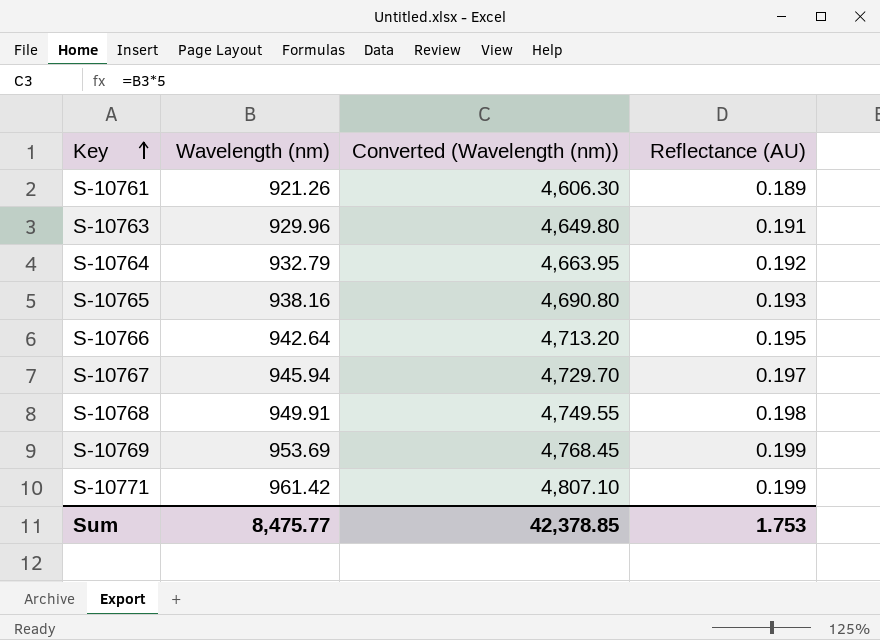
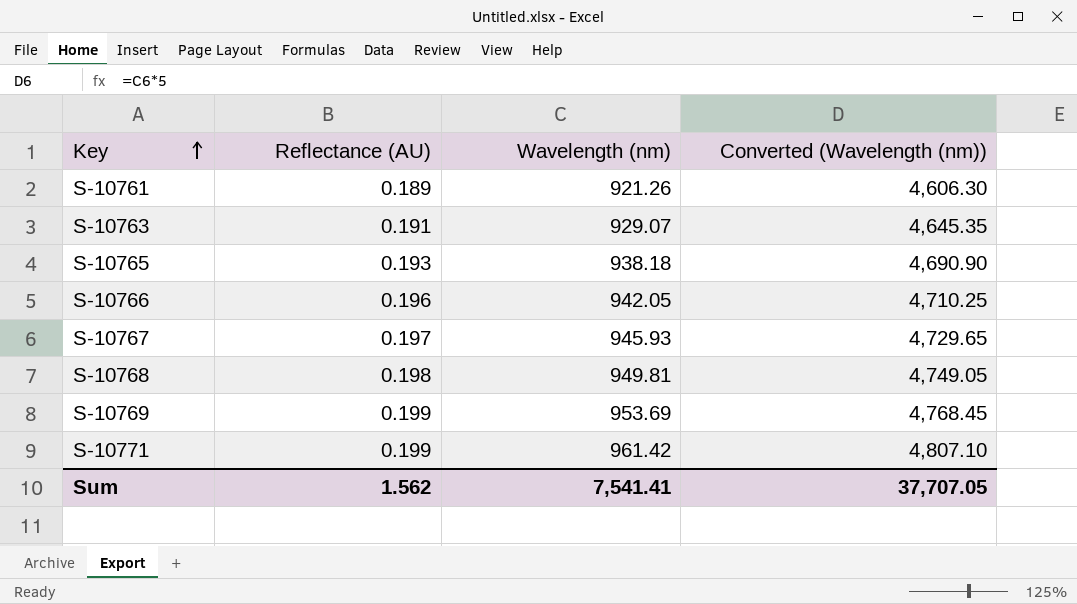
column Reflectance (AU) | position: 4 -> 2
row S-10764: 932.79 | 4,663.95 | 0.192 -> none
S-10763 | Wavelength (nm): 929.96 -> 929.07
S-10763 | Converted (Wavelength (nm)): 4,649.80 -> 4,645.35
S-10765 | Wavelength (nm): 938.16 -> 938.18
S-10765 | Converted (Wavelength (nm)): 4,690.80 -> 4,690.90
S-10766 | Reflectance (AU): 0.195 -> 0.196
S-10766 | Wavelength (nm): 942.64 -> 942.05
S-10766 | Converted (Wavelength (nm)): 4,713.20 -> 4,710.25
S-10767 | Wavelength (nm): 945.94 -> 945.93
S-10767 | Converted (Wavelength (nm)): 4,729.70 -> 4,729.65
S-10768 | Wavelength (nm): 949.91 -> 949.81
S-10768 | Converted (Wavelength (nm)): 4,749.55 -> 4,749.05
Sum | Reflectance (AU): 1.753 -> 1.562
Sum | Wavelength (nm): 8,475.77 -> 7,541.41
Sum | Converted (Wavelength (nm)): 42,378.85 -> 37,707.05

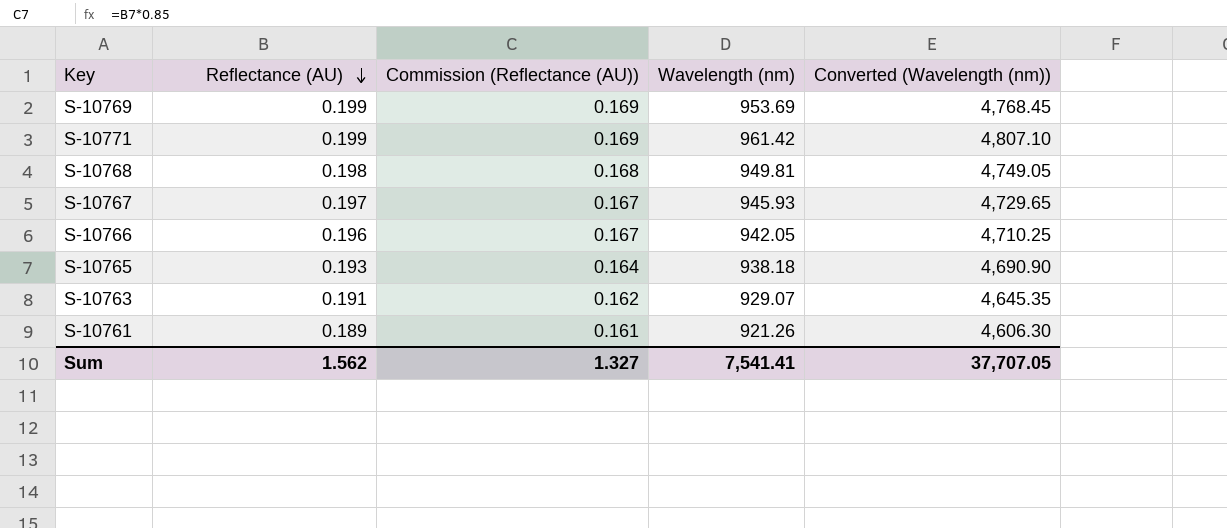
row order: Key ascending -> Reflectance (AU) descending
column Commission (Reflectance (AU)) | formula: none -> [Reflectance (AU)] * 0.85

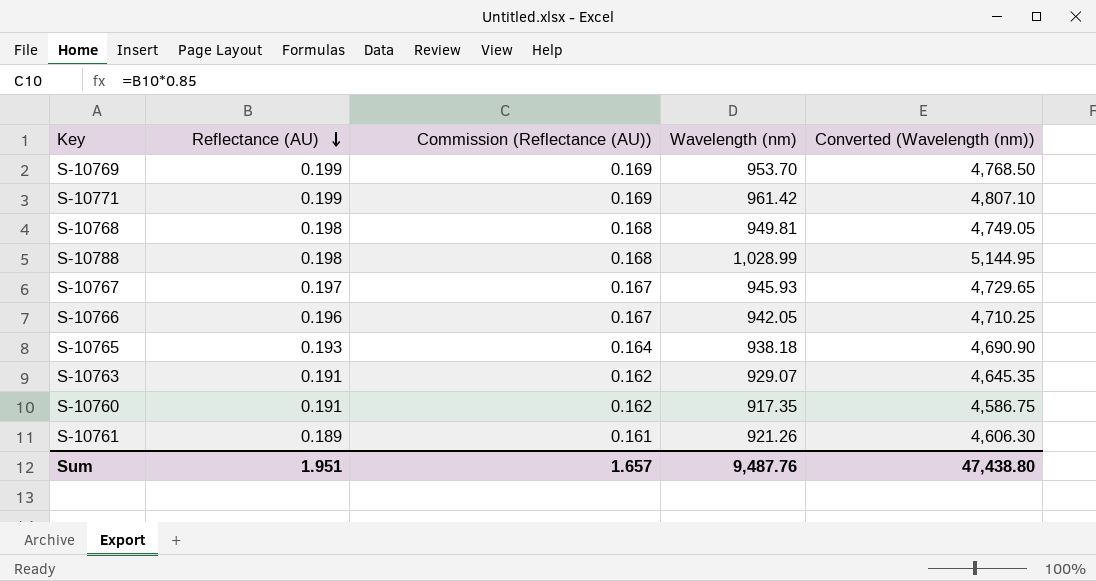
S-10769 | Wavelength (nm): 953.69 -> 953.70
S-10769 | Converted (Wavelength (nm)): 4,768.45 -> 4,768.50
row S-10788: none -> 0.198 | 0.168 | 1,028.99 | 5,144.95
row S-10760: none -> 0.191 | 0.162 | 917.35 | 4,586.75
Sum | Reflectance (AU): 1.562 -> 1.951
Sum | Commission (Reflectance (AU)): 1.327 -> 1.657
Sum | Wavelength (nm): 7,541.41 -> 9,487.76
Sum | Converted (Wavelength (nm)): 37,707.05 -> 47,438.80

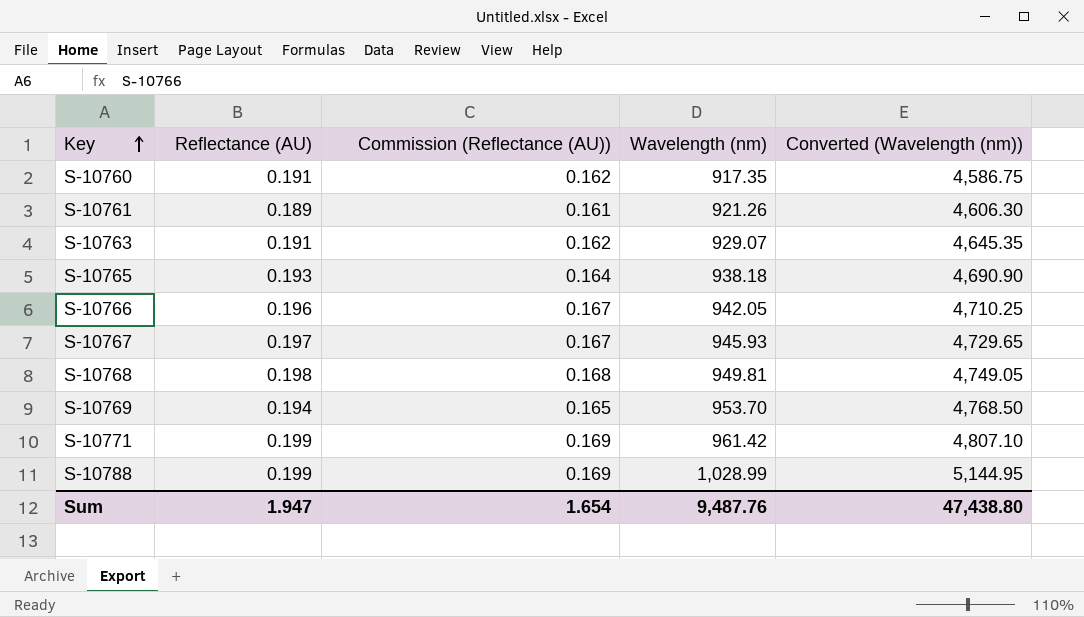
row order: Reflectance (AU) descending -> Key ascending
S-10769 | Reflectance (AU): 0.199 -> 0.194
S-10769 | Commission (Reflectance (AU)): 0.169 -> 0.165
S-10788 | Reflectance (AU): 0.198 -> 0.199
S-10788 | Commission (Reflectance (AU)): 0.168 -> 0.169
Sum | Reflectance (AU): 1.951 -> 1.947
Sum | Commission (Reflectance (AU)): 1.657 -> 1.654

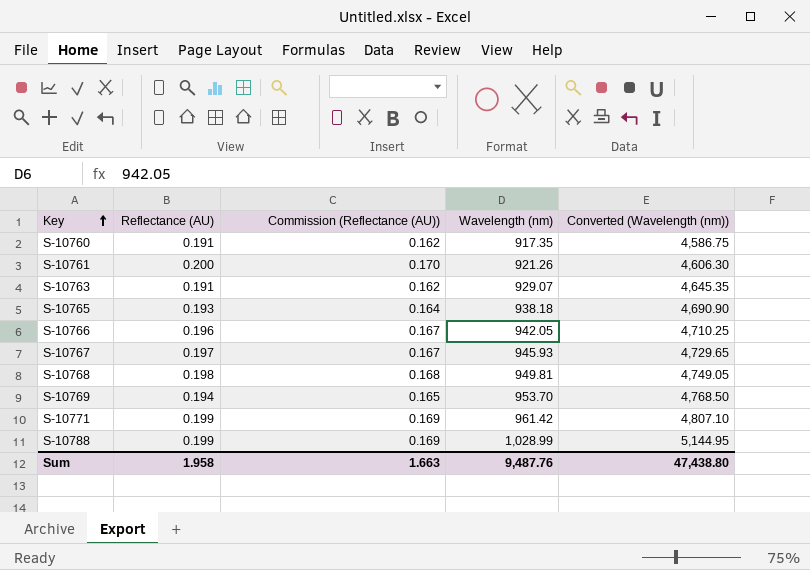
S-10761 | Reflectance (AU): 0.189 -> 0.200
S-10761 | Commission (Reflectance (AU)): 0.161 -> 0.170
Sum | Reflectance (AU): 1.947 -> 1.958
Sum | Commission (Reflectance (AU)): 1.654 -> 1.663

